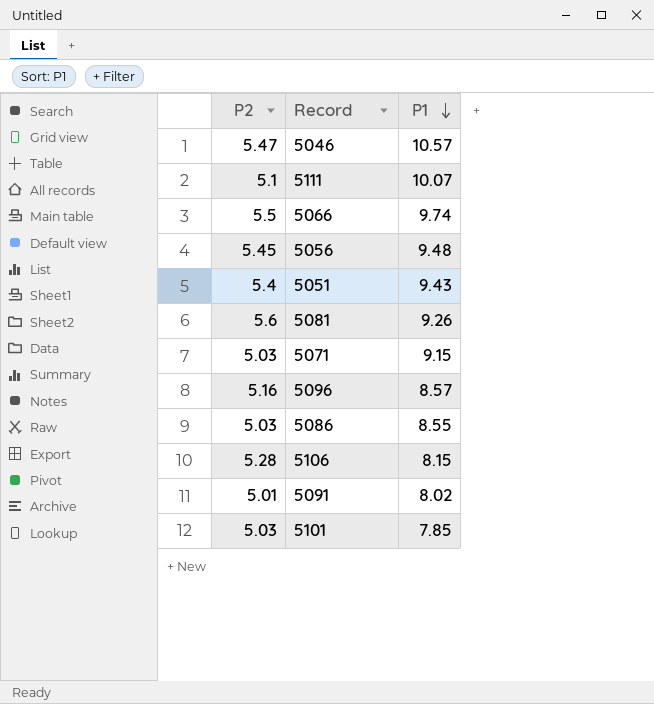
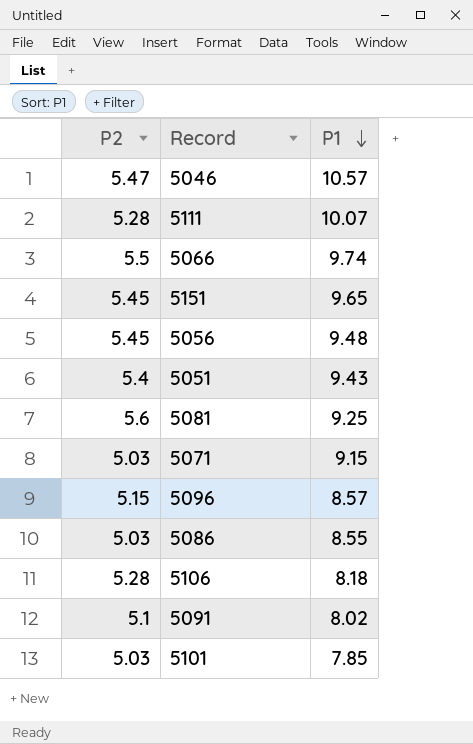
5111 | P2: 5.1 -> 5.28
row 5151: none -> 5.45 | 9.65
5081 | P1: 9.26 -> 9.25
5096 | P2: 5.16 -> 5.15
5106 | P1: 8.15 -> 8.18
5091 | P2: 5.01 -> 5.1

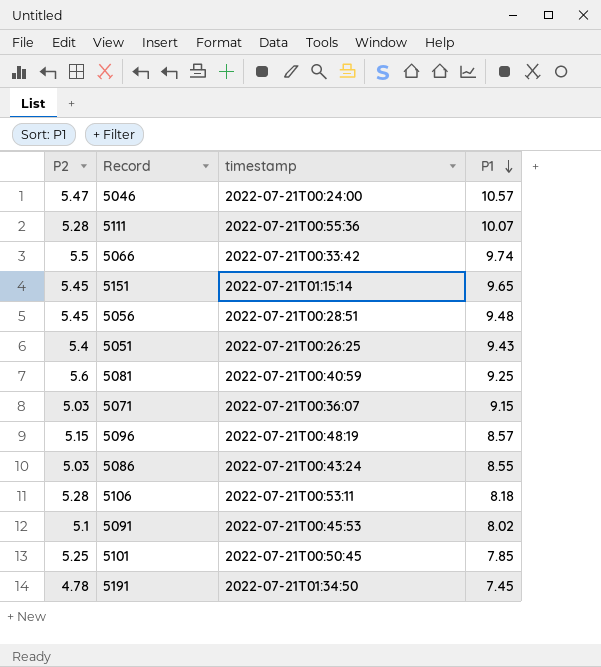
column timestamp | position: none -> 3
5101 | P2: 5.03 -> 5.25
row 5191: none -> 4.78 | 2022-07-21T01:34:50 | 7.45

